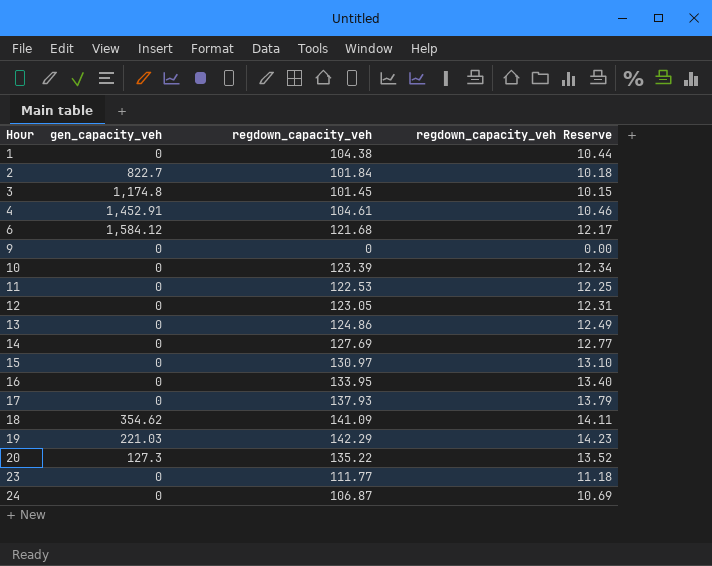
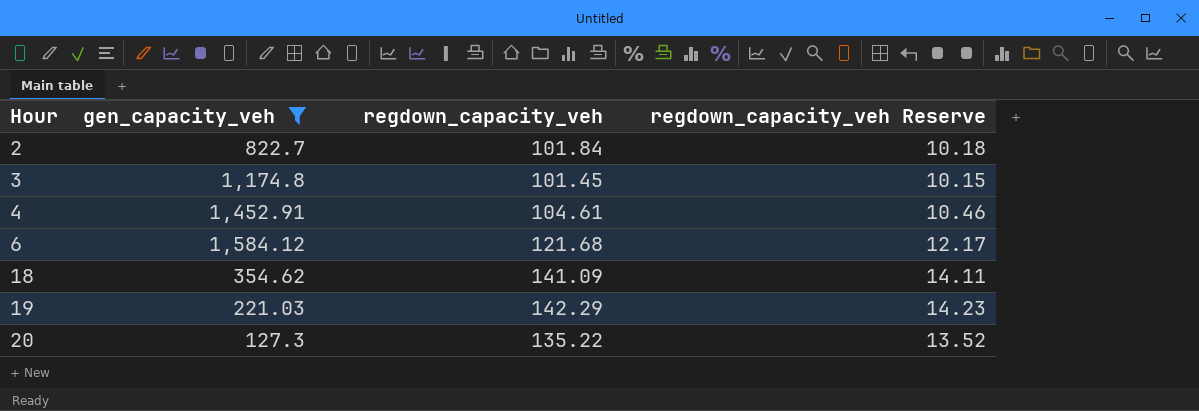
filter: none -> gen_capacity_veh != 0

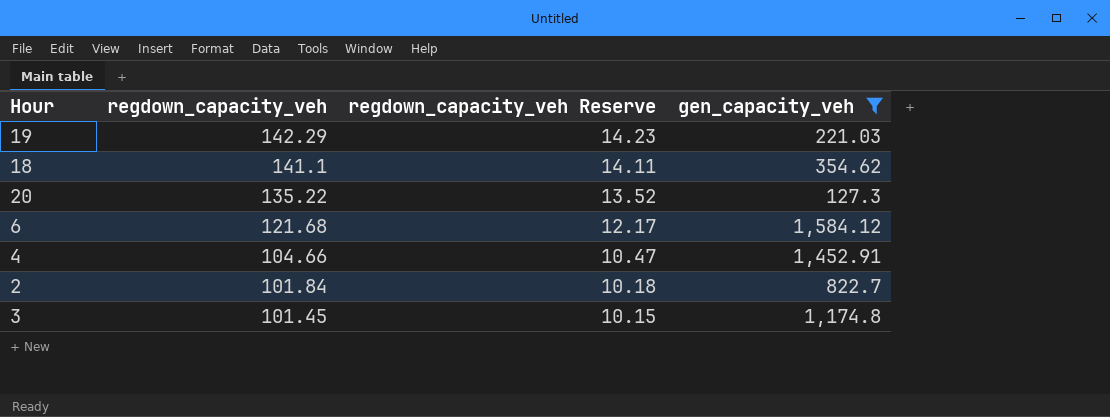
row order: Hour ascending -> regdown_capacity_veh descending
column gen_capacity_veh | position: 2 -> 4
18 | regdown_capacity_veh: 141.09 -> 141.1
4 | regdown_capacity_veh: 104.61 -> 104.66
4 | regdown_capacity_veh Reserve: 10.46 -> 10.47

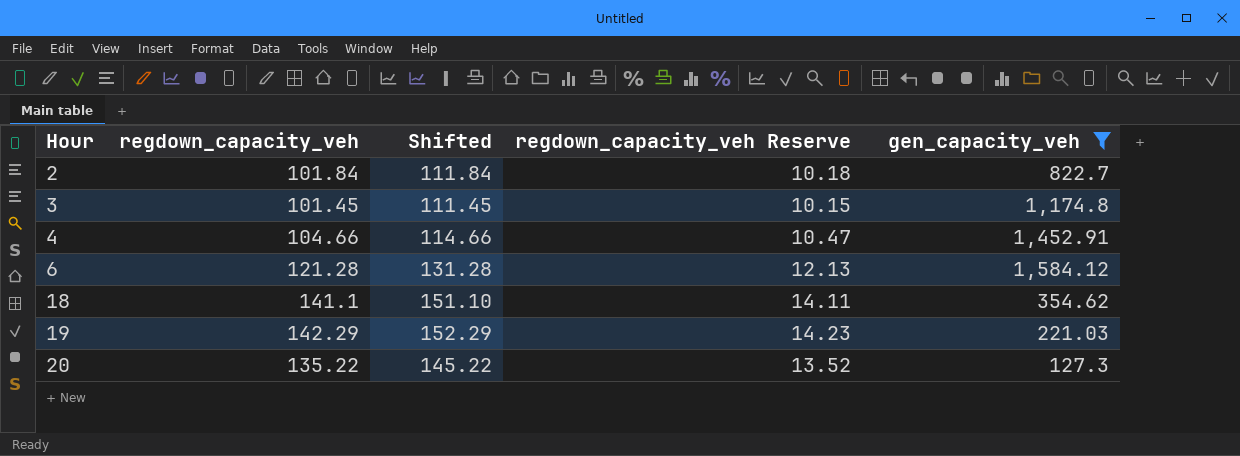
row order: regdown_capacity_veh descending -> Hour ascending
column Shifted | formula: none -> [regdown_capacity_veh] + 10
6 | regdown_capacity_veh: 121.68 -> 121.28
6 | regdown_capacity_veh Reserve: 12.17 -> 12.13

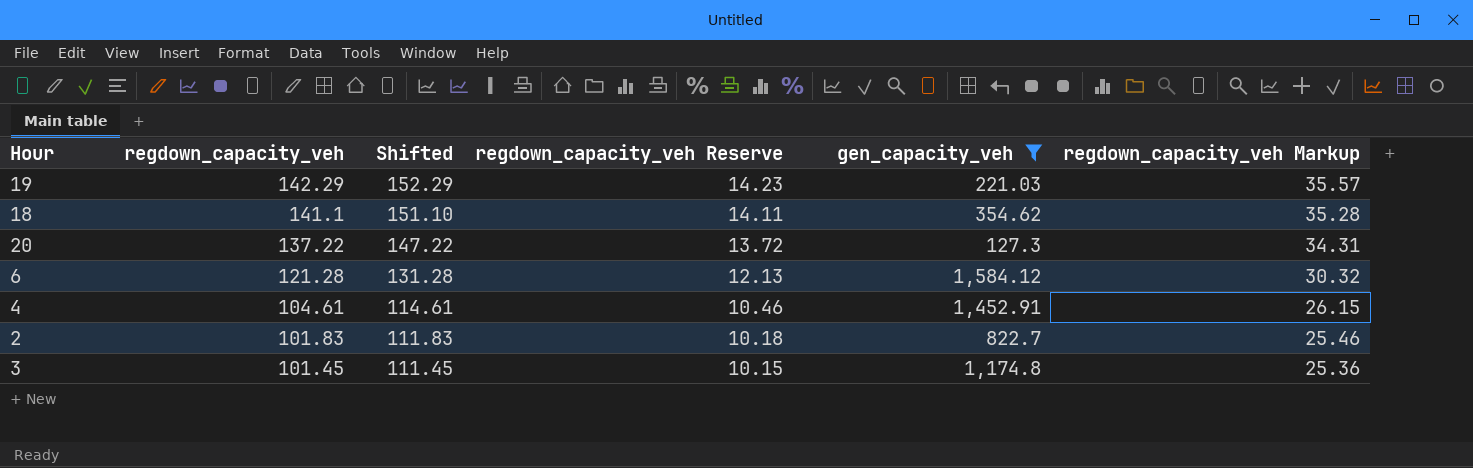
row order: Hour ascending -> regdown_capacity_veh descending
column regdown_capacity_veh Markup | formula: none -> [regdown_capacity_veh] * 0.25
20 | regdown_capacity_veh: 135.22 -> 137.22
20 | Shifted: 145.22 -> 147.22
20 | regdown_capacity_veh Reserve: 13.52 -> 13.72
4 | regdown_capacity_veh: 104.66 -> 104.61
4 | Shifted: 114.66 -> 114.61
4 | regdown_capacity_veh Reserve: 10.47 -> 10.46
2 | regdown_capacity_veh: 101.84 -> 101.83
2 | Shifted: 111.84 -> 111.83

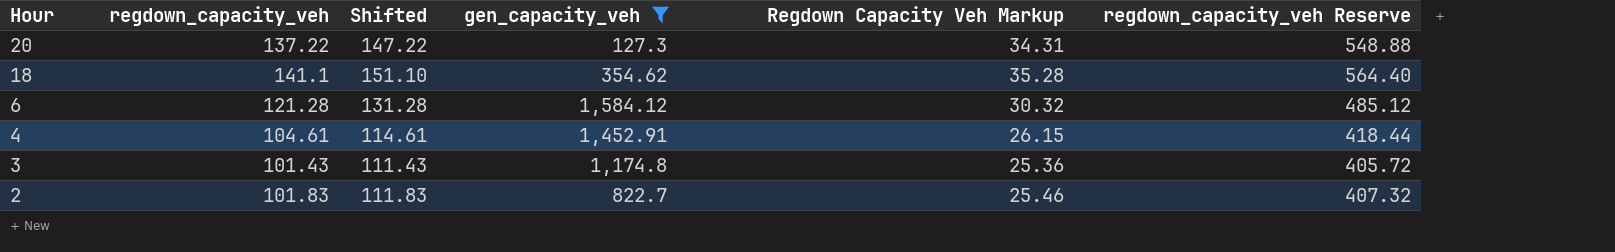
row order: regdown_capacity_veh descending -> Hour descending
column name: regdown_capacity_veh Markup -> Regdown Capacity Veh Markup
column regdown_capacity_veh Reserve | formula: [regdown_capacity_veh] * 0.1 -> [regdown_capacity_veh] * 4
column regdown_capacity_veh Reserve | position: 4 -> 6
row 19: 142.29 | 152.29 | 14.23 | 221.03 | 35.57 -> none
3 | regdown_capacity_veh: 101.45 -> 101.43
3 | Shifted: 111.45 -> 111.43

